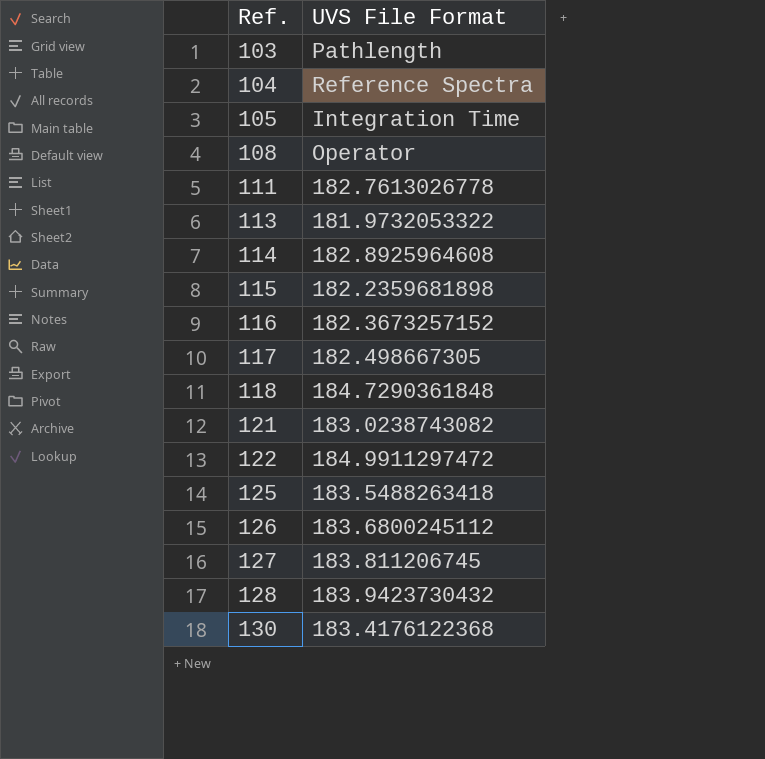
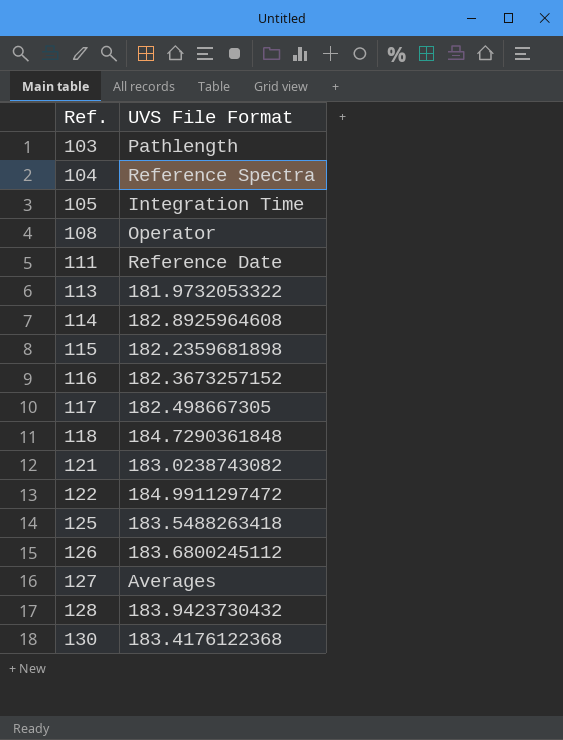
111 | UVS File Format: 182.7613026778 -> Reference Date
127 | UVS File Format: 183.811206745 -> Averages

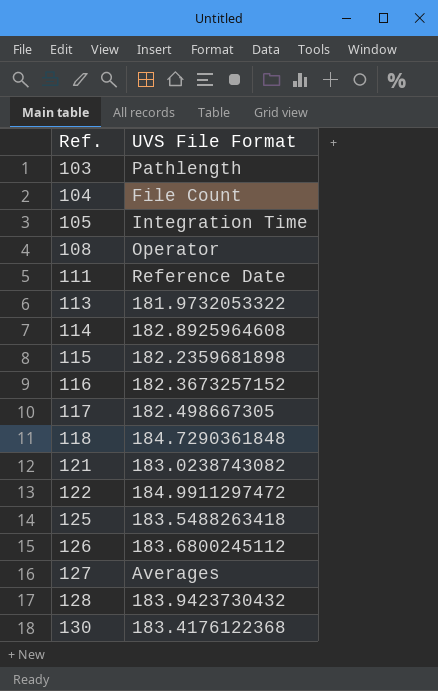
104 | UVS File Format: Reference Spectra -> File Count

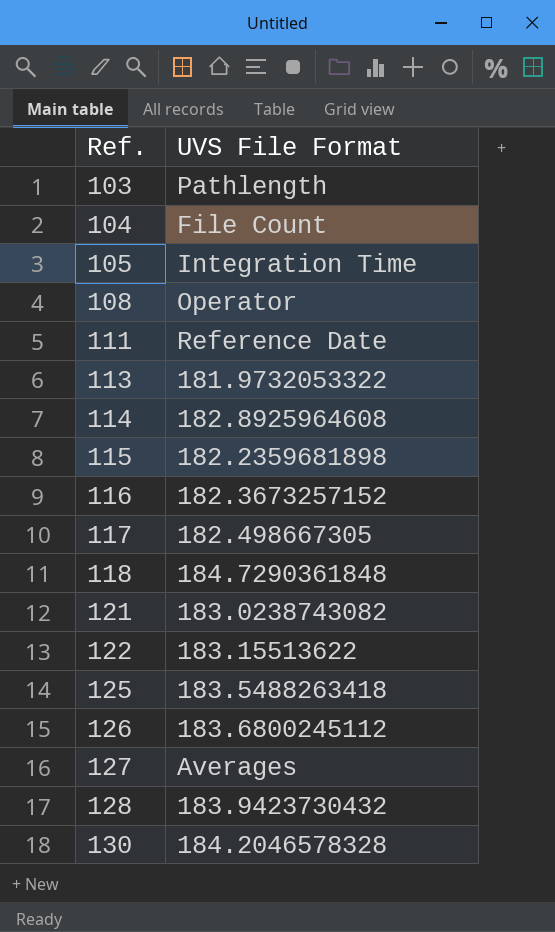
122 | UVS File Format: 184.9911297472 -> 183.15513622
130 | UVS File Format: 183.4176122368 -> 184.2046578328

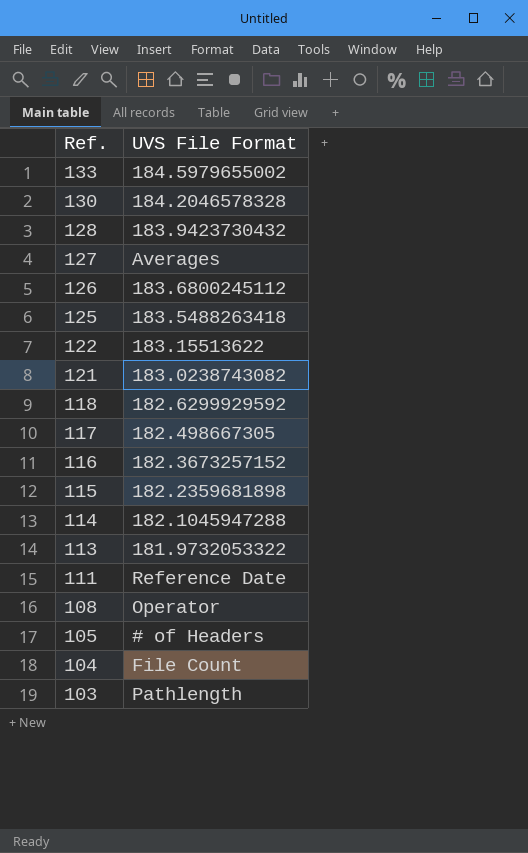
row order: Ref. ascending -> Ref. descending
row 133: none -> 184.5979655002
118 | UVS File Format: 184.7290361848 -> 182.6299929592
114 | UVS File Format: 182.8925964608 -> 182.1045947288
105 | UVS File Format: Integration Time -> # of Headers

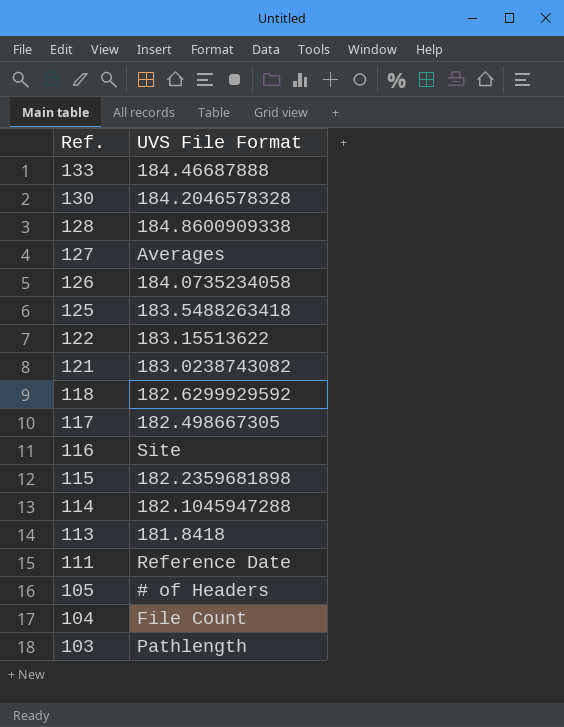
row 108: Operator -> none
133 | UVS File Format: 184.5979655002 -> 184.46687888
128 | UVS File Format: 183.9423730432 -> 184.8600909338
126 | UVS File Format: 183.6800245112 -> 184.0735234058
116 | UVS File Format: 182.3673257152 -> Site
113 | UVS File Format: 181.9732053322 -> 181.8418

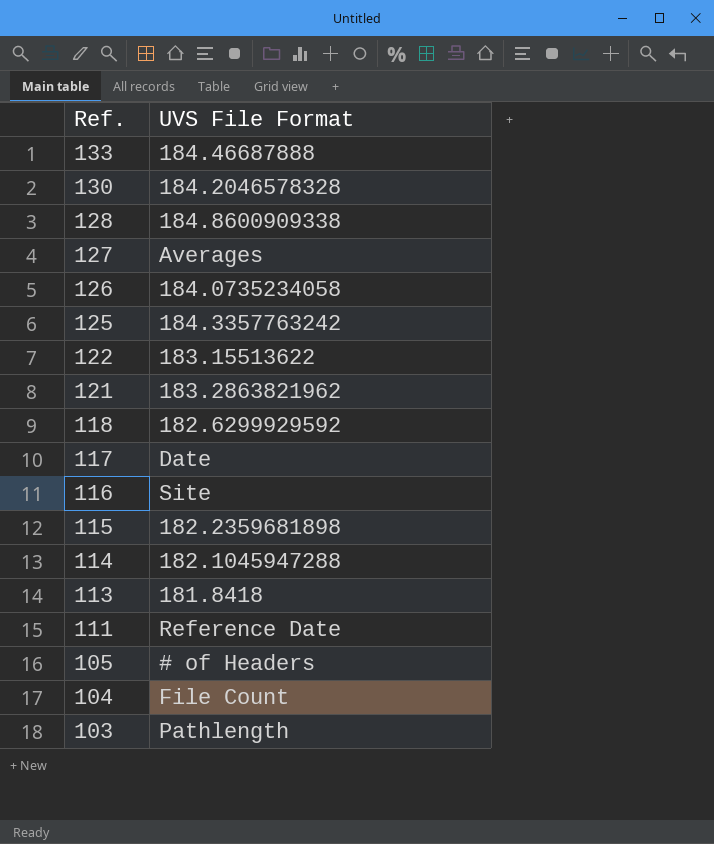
125 | UVS File Format: 183.5488263418 -> 184.3357763242
121 | UVS File Format: 183.0238743082 -> 183.2863821962
117 | UVS File Format: 182.498667305 -> Date

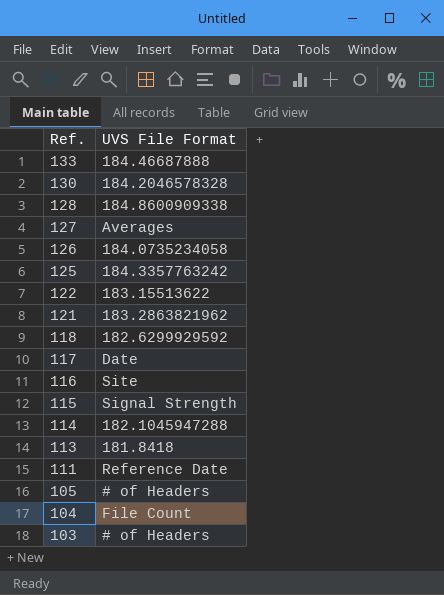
115 | UVS File Format: 182.2359681898 -> Signal Strength
103 | UVS File Format: Pathlength -> # of Headers

